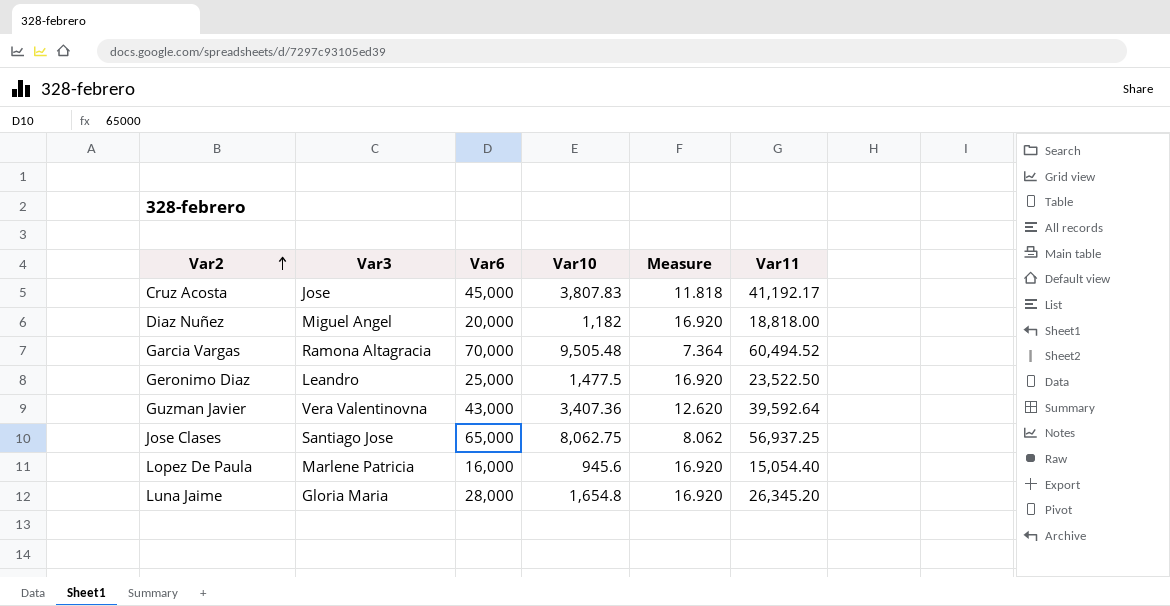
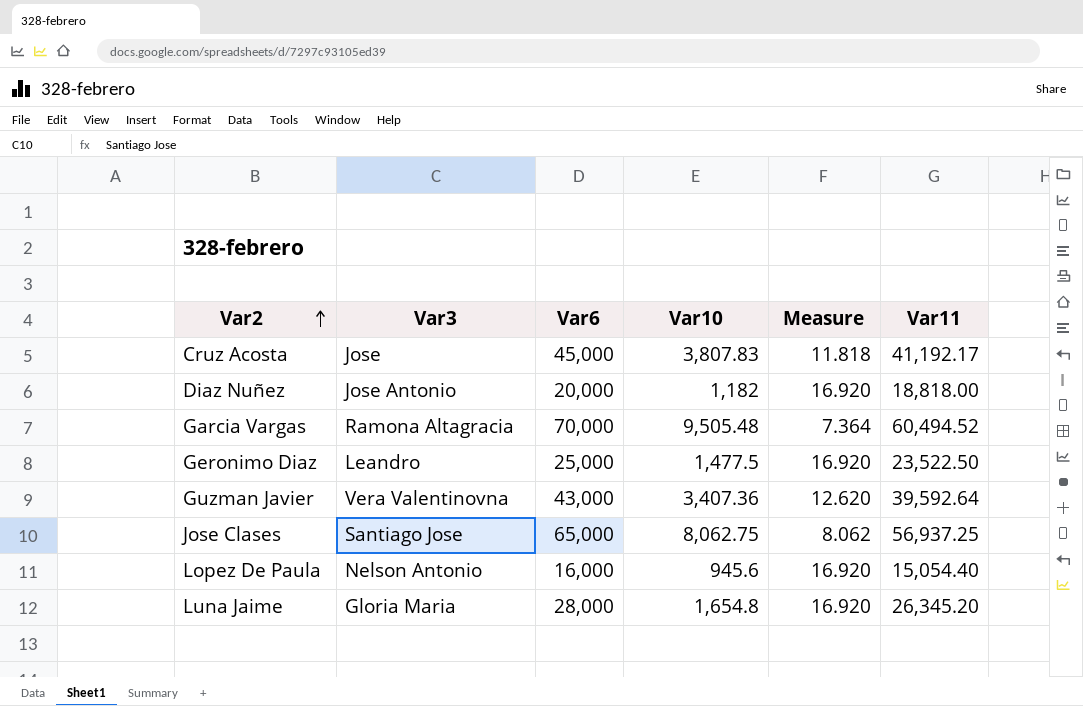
Diaz Nuñez | Var3: Miguel Angel -> Jose Antonio
Lopez De Paula | Var3: Marlene Patricia -> Nelson Antonio

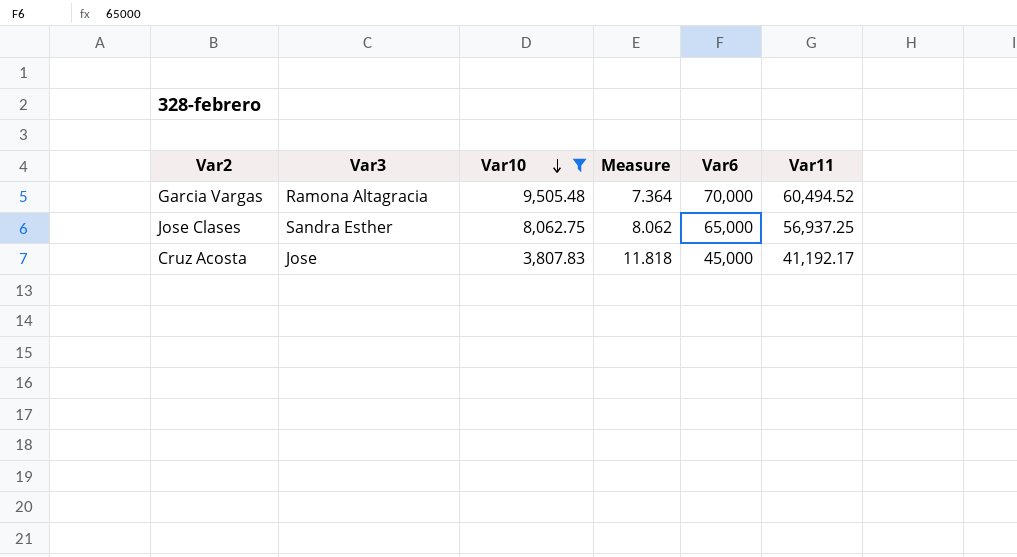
filter: none -> Var10 >= 3,807.83
row order: Var2 ascending -> Var10 descending
column Var6 | position: 3 -> 5
Jose Clases | Var3: Santiago Jose -> Sandra Esther

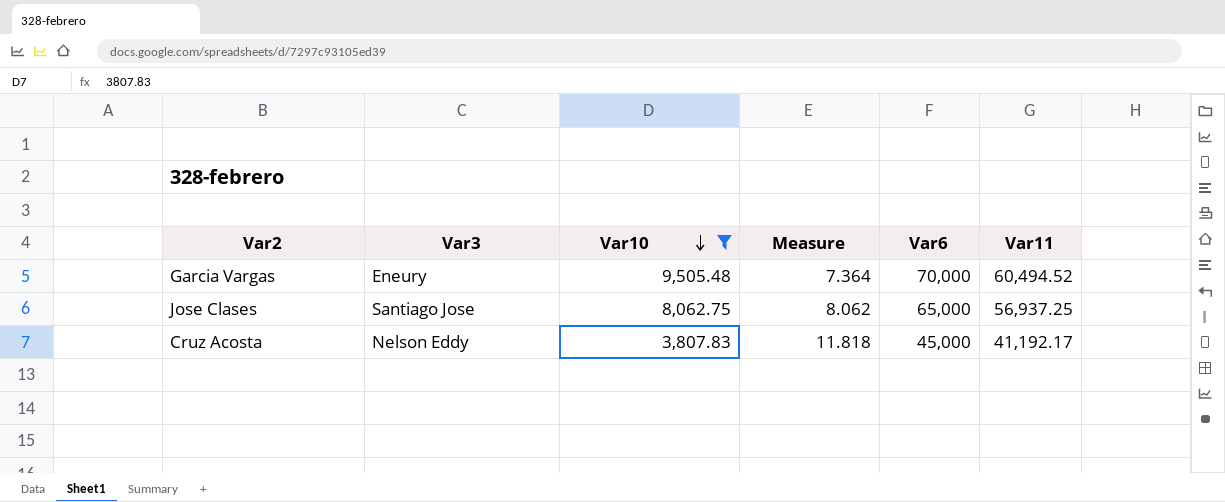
Garcia Vargas | Var3: Ramona Altagracia -> Eneury
Jose Clases | Var3: Sandra Esther -> Santiago Jose
Cruz Acosta | Var3: Jose -> Nelson Eddy

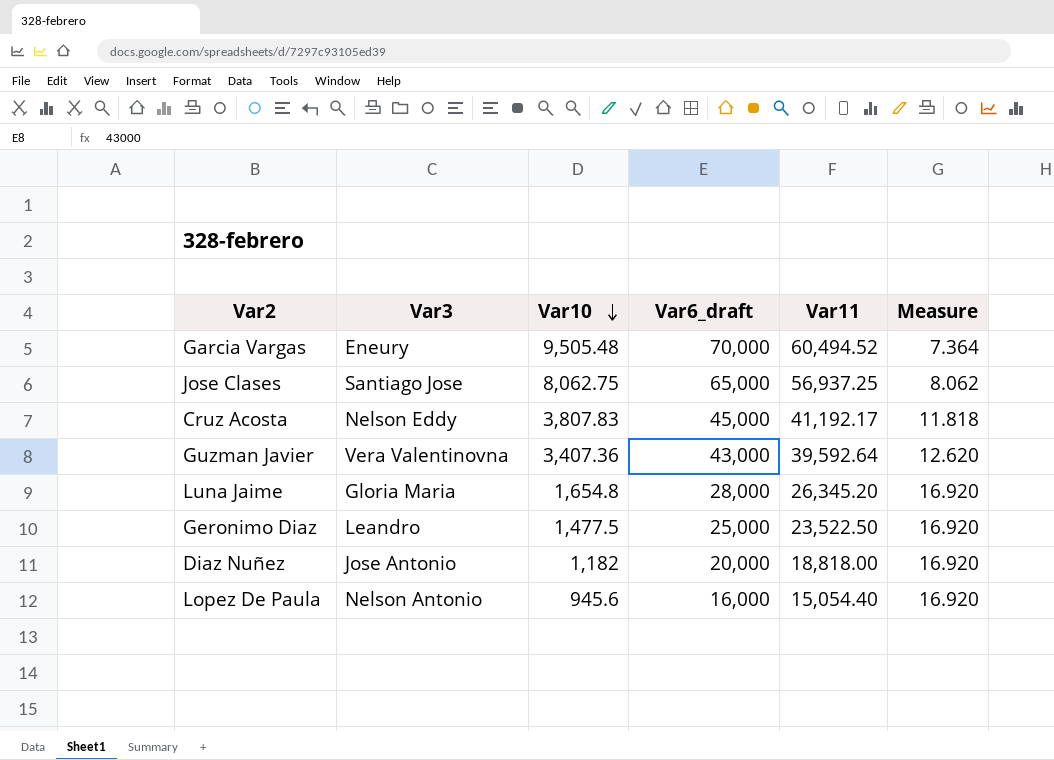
filter: Var10 >= 3,807.83 -> none
column name: Var6 -> Var6_draft
column Measure | position: 4 -> 6

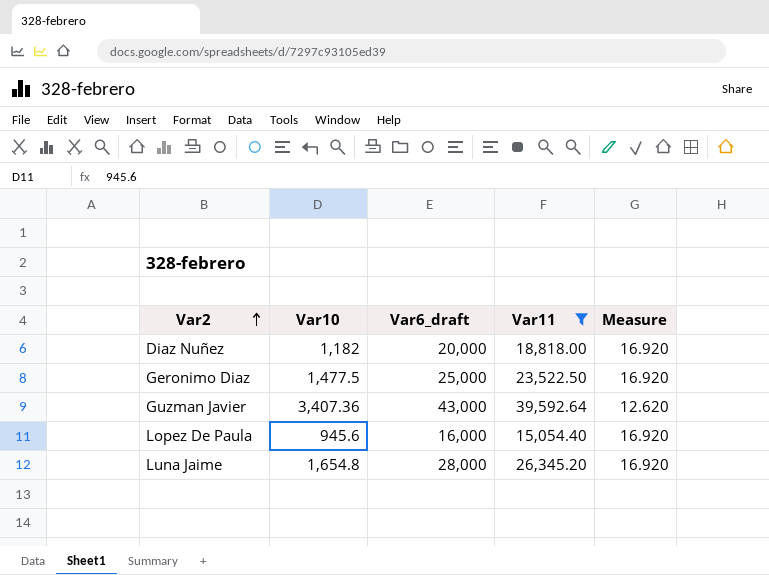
filter: none -> Var11 <= 39,592.64
row order: Var10 descending -> Var2 ascending
column Var3 | position: 2 -> none

